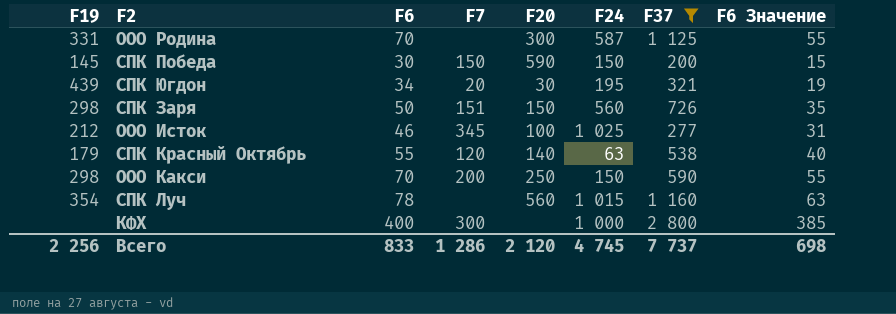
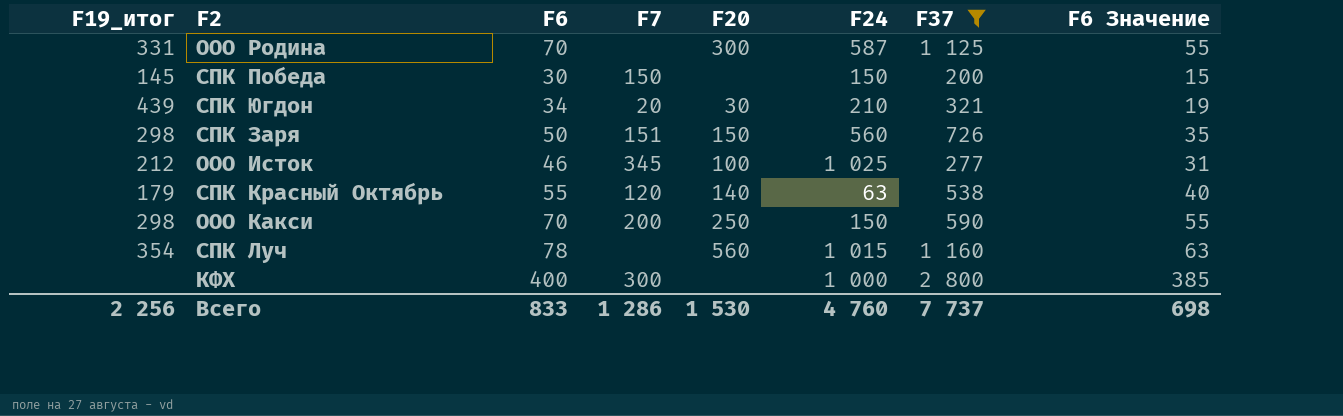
column name: F19 -> F19_итог
СПК Победа | F20: 590 -> none
СПК Югдон | F24: 195 -> 210
Всего | F20: 2 120 -> 1 530
Всего | F24: 4 745 -> 4 760

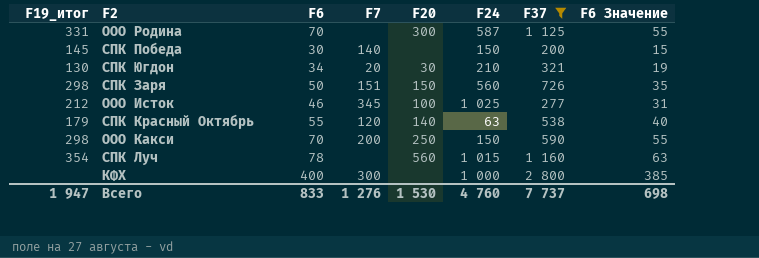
СПК Победа | F7: 150 -> 140
СПК Югдон | F19_итог: 439 -> 130
Всего | F19_итог: 2 256 -> 1 947
Всего | F7: 1 286 -> 1 276

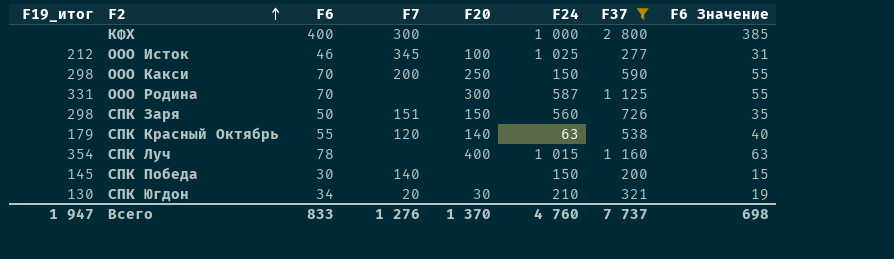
row order: none -> F2 ascending
СПК Луч | F20: 560 -> 400
Всего | F20: 1 530 -> 1 370

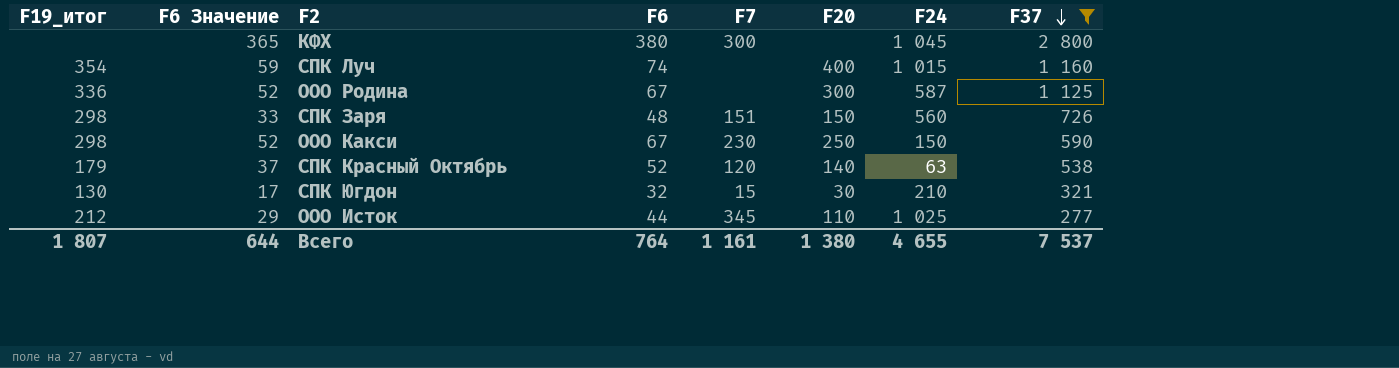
row order: F2 ascending -> F37 descending
column F6 Значение | position: 8 -> 2
row СПК Победа: 145 | 30 | 140 | none | 150 | 200 | 15 -> none
КФХ | F6 Значение: 385 -> 365
КФХ | F6: 400 -> 380
КФХ | F24: 1 000 -> 1 045
СПК Луч | F6 Значение: 63 -> 59
СПК Луч | F6: 78 -> 74
ООО Родина | F19_итог: 331 -> 336
ООО Родина | F6 Значение: 55 -> 52
ООО Родина | F6: 70 -> 67
СПК Заря | F6 Значение: 35 -> 33
СПК Заря | F6: 50 -> 48
ООО Какси | F6 Значение: 55 -> 52
ООО Какси | F6: 70 -> 67
ООО Какси | F7: 200 -> 230
СПК Красный Октябрь | F6 Значение: 40 -> 37
СПК Красный Октябрь | F6: 55 -> 52
СПК Югдон | F6 Значение: 19 -> 17
СПК Югдон | F6: 34 -> 32
СПК Югдон | F7: 20 -> 15
ООО Исток | F6 Значение: 31 -> 29
ООО Исток | F6: 46 -> 44
ООО Исток | F20: 100 -> 110
Всего | F19_итог: 1 947 -> 1 807
Всего | F6 Значение: 698 -> 644
Всего | F6: 833 -> 764
Всего | F7: 1 276 -> 1 161
Всего | F20: 1 370 -> 1 380
Всего | F24: 4 760 -> 4 655
Всего | F37: 7 737 -> 7 537

